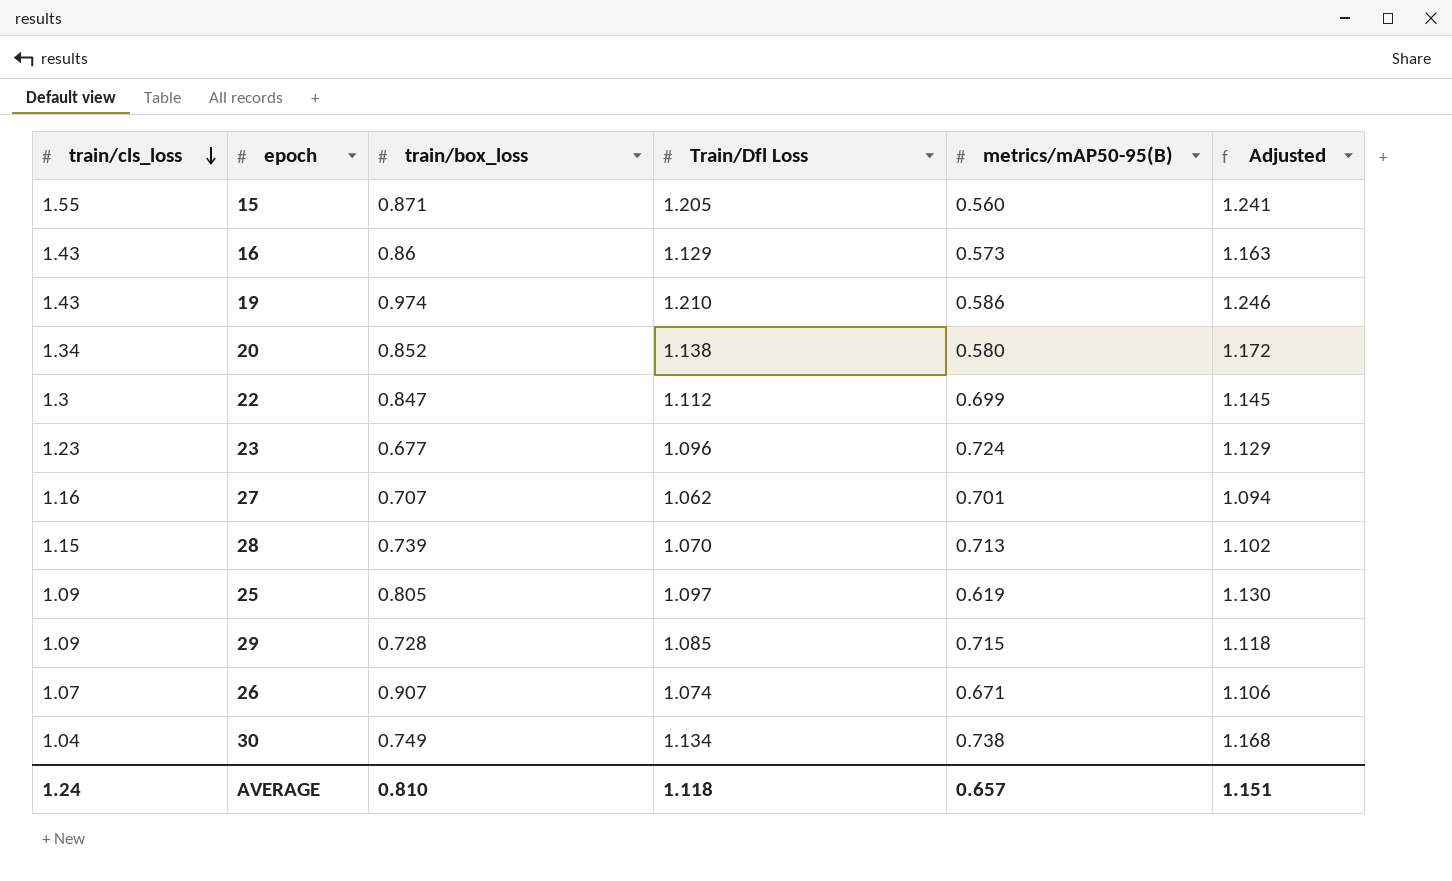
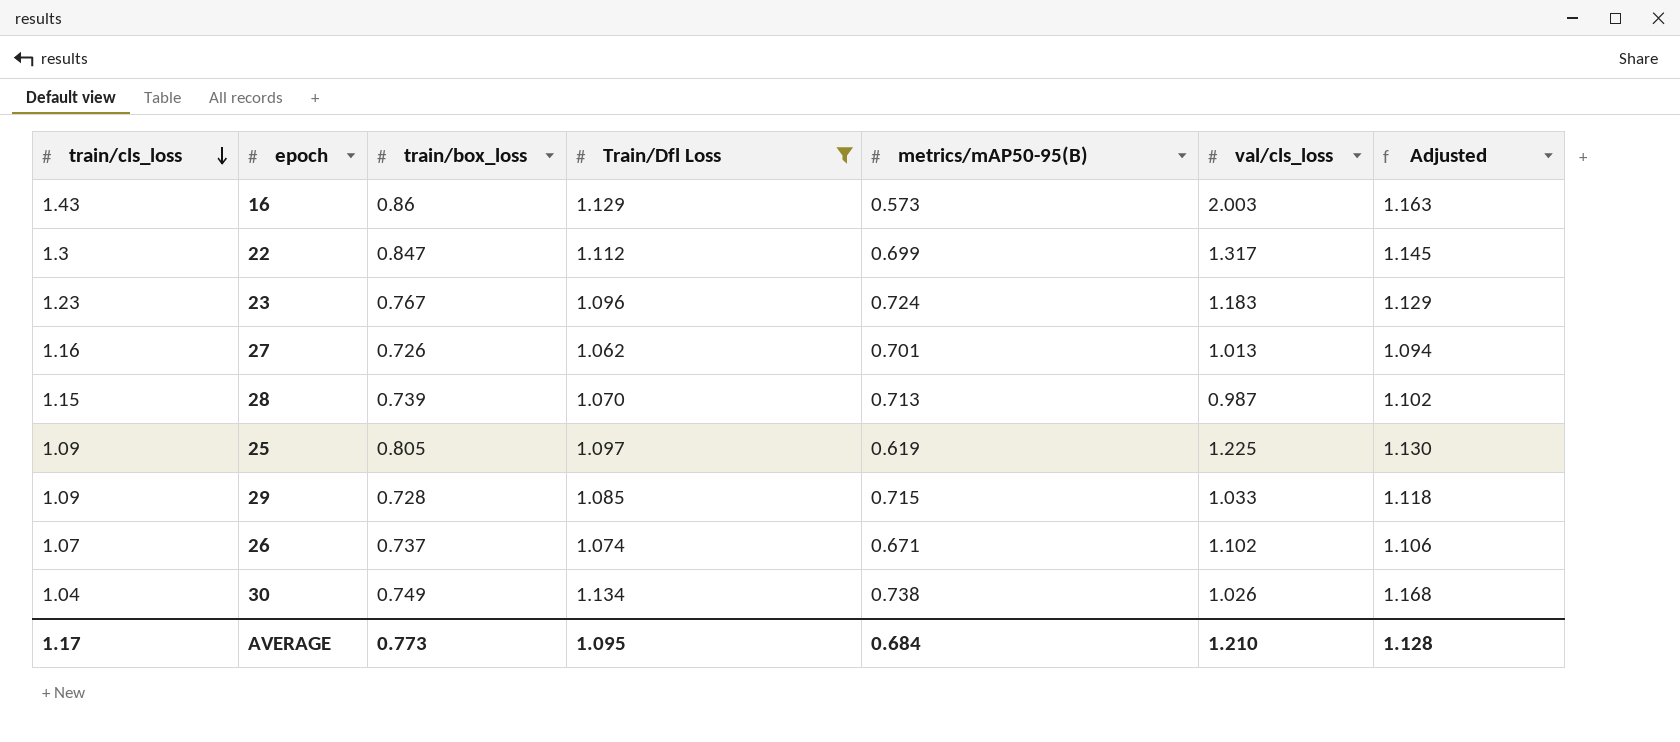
filter: none -> Train/Dfl Loss <= 1.134
column val/cls_loss | position: none -> 6
23 | train/box_loss: 0.677 -> 0.767
27 | train/box_loss: 0.707 -> 0.726
26 | train/box_loss: 0.907 -> 0.737
AVERAGE | train/cls_loss: 1.24 -> 1.17
AVERAGE | train/box_loss: 0.810 -> 0.773
AVERAGE | Train/Dfl Loss: 1.118 -> 1.095
AVERAGE | metrics/mAP50-95(B): 0.657 -> 0.684
AVERAGE | Adjusted: 1.151 -> 1.128

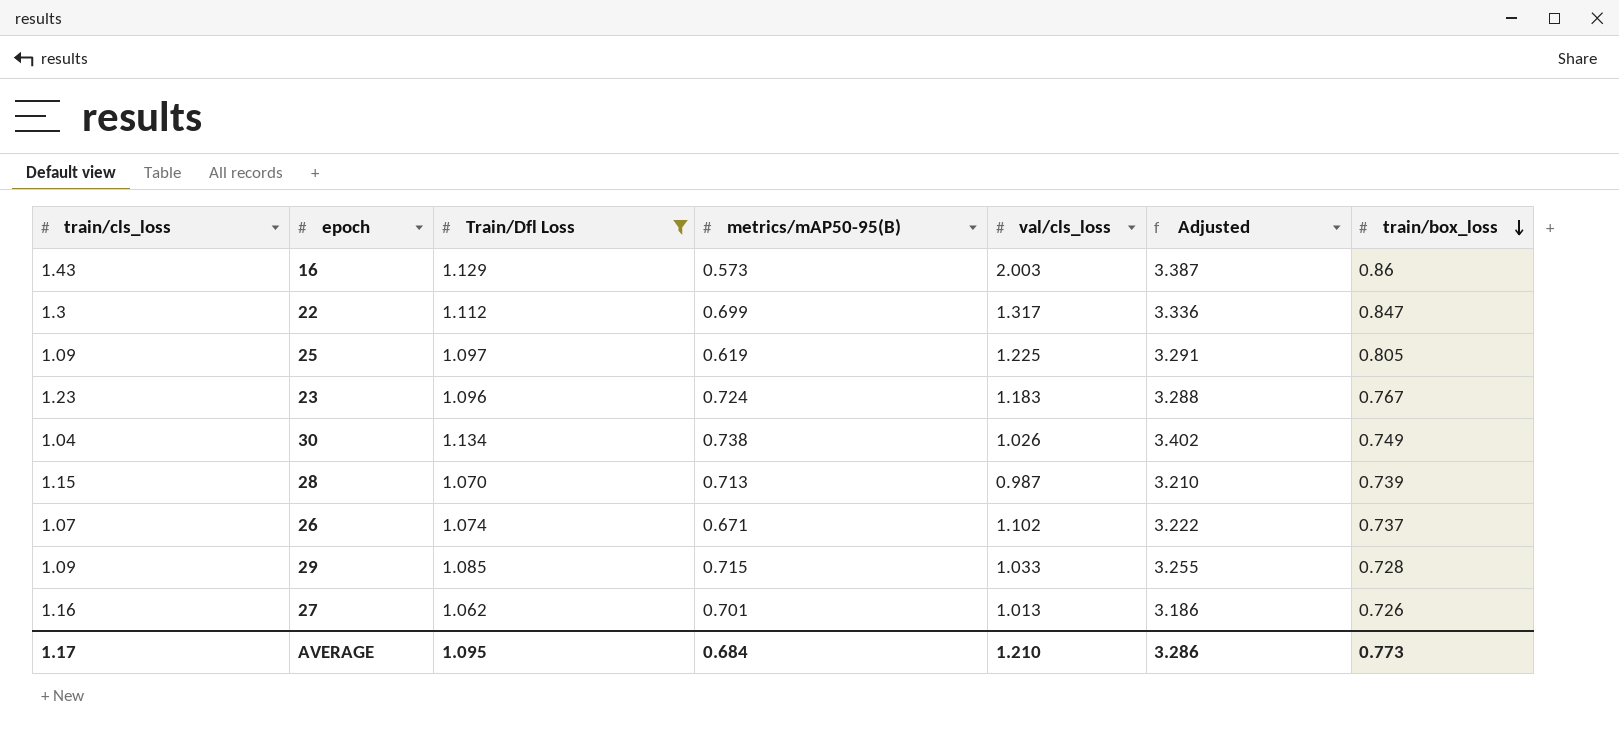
row order: train/cls_loss descending -> train/box_loss descending
column Adjusted | formula: [Train/Dfl Loss] * 1.03 -> [Train/Dfl Loss] * 3
column train/box_loss | position: 3 -> 7
AVERAGE | Adjusted: 1.128 -> 3.286

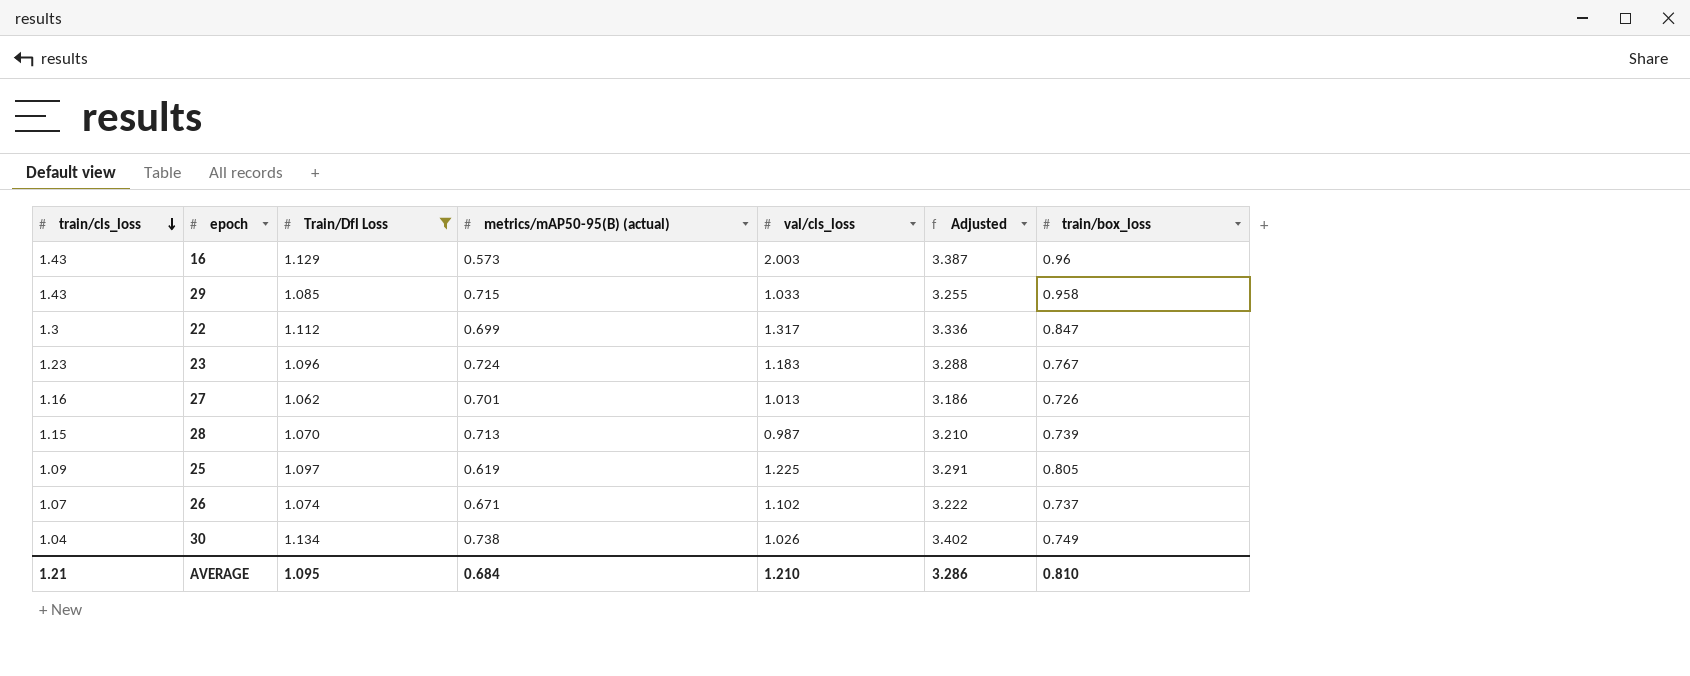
row order: train/box_loss descending -> train/cls_loss descending
column name: metrics/mAP50-95(B) -> metrics/mAP50-95(B) (actual)
16 | train/box_loss: 0.86 -> 0.96
29 | train/cls_loss: 1.09 -> 1.43
29 | train/box_loss: 0.728 -> 0.958
AVERAGE | train/cls_loss: 1.17 -> 1.21
AVERAGE | train/box_loss: 0.773 -> 0.810

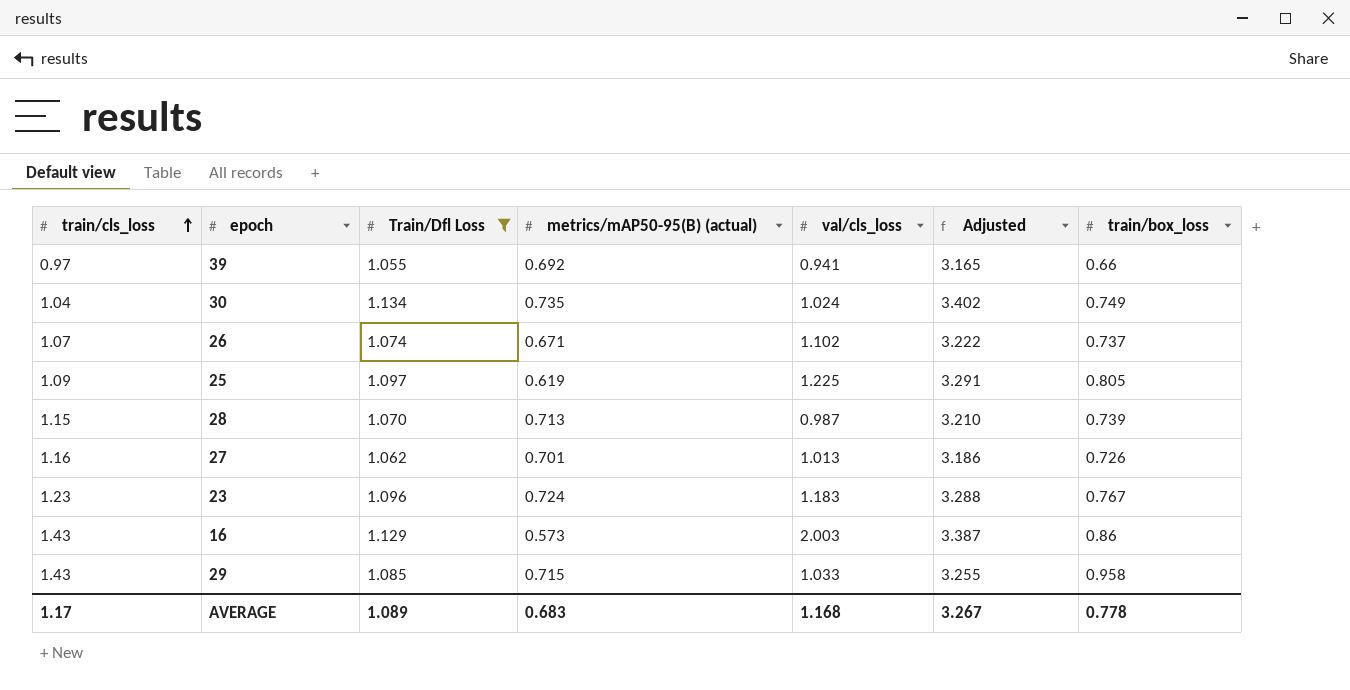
row order: train/cls_loss descending -> train/cls_loss ascending
row 22: 1.3 | 1.112 | 0.699 | 1.317 | 3.336 | 0.847 -> none
row 39: none -> 0.97 | 1.055 | 0.692 | 0.941 | 3.165 | 0.66
30 | metrics/mAP50-95(B) (actual): 0.738 -> 0.735
30 | val/cls_loss: 1.026 -> 1.024
16 | train/box_loss: 0.96 -> 0.86
AVERAGE | train/cls_loss: 1.21 -> 1.17
AVERAGE | Train/Dfl Loss: 1.095 -> 1.089
AVERAGE | metrics/mAP50-95(B) (actual): 0.684 -> 0.683
AVERAGE | val/cls_loss: 1.210 -> 1.168
AVERAGE | Adjusted: 3.286 -> 3.267
AVERAGE | train/box_loss: 0.810 -> 0.778

